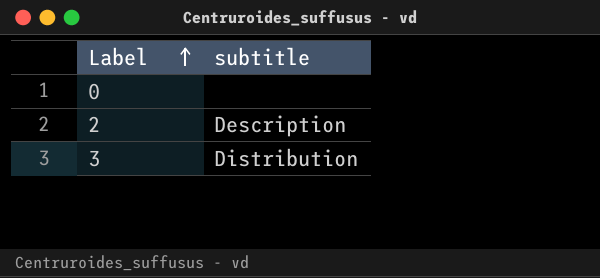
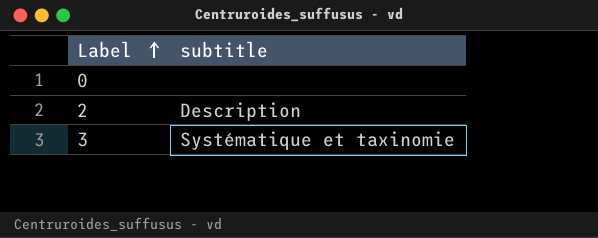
3 | subtitle: Distribution -> Systématique et taxinomie

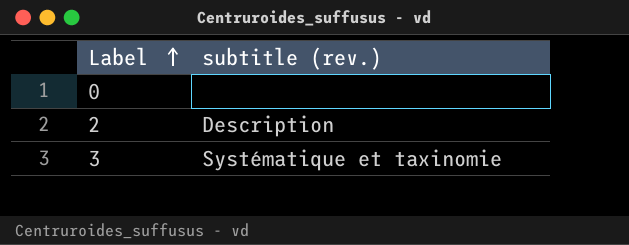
column name: subtitle -> subtitle (rev.)

